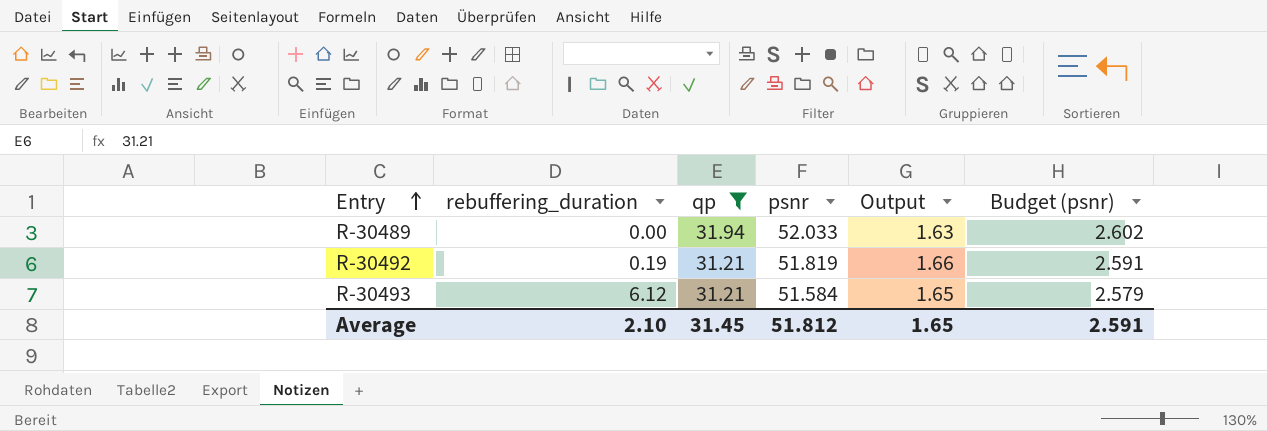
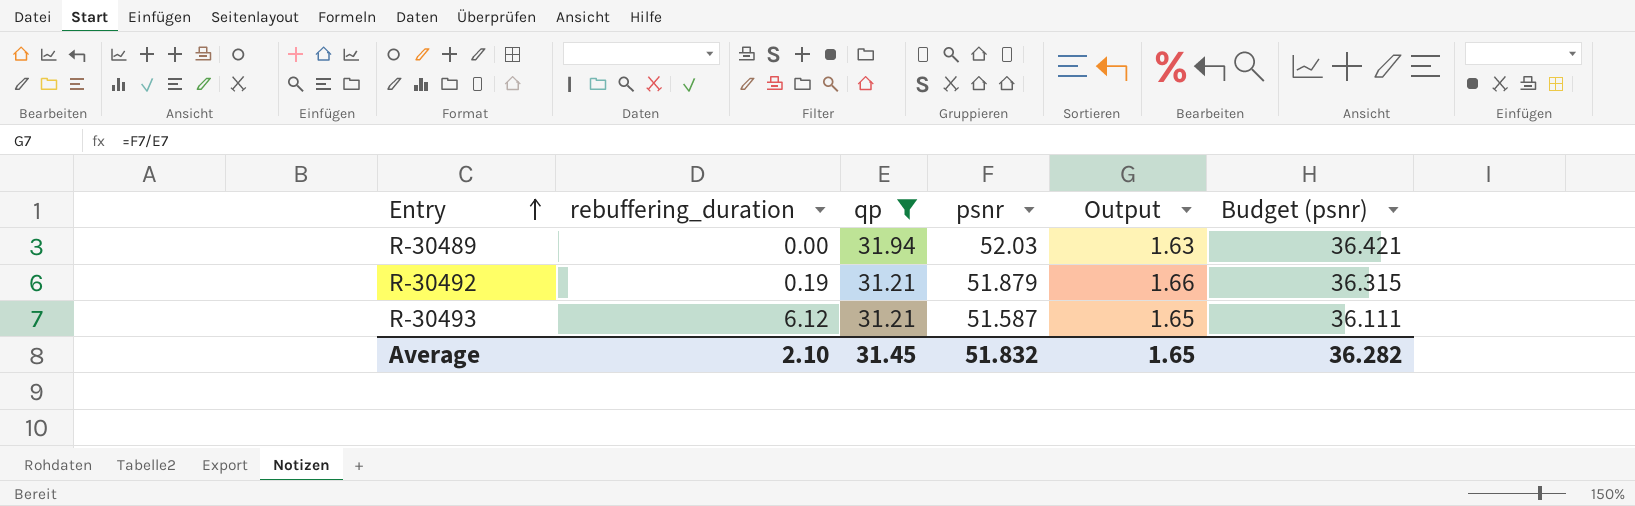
column Budget (psnr) | formula: [psnr] * 0.05 -> [psnr] * 0.7
R-30489 | psnr: 52.033 -> 52.03
R-30492 | psnr: 51.819 -> 51.879
R-30493 | psnr: 51.584 -> 51.587
Average | psnr: 51.812 -> 51.832
Average | Budget (psnr): 2.591 -> 36.282

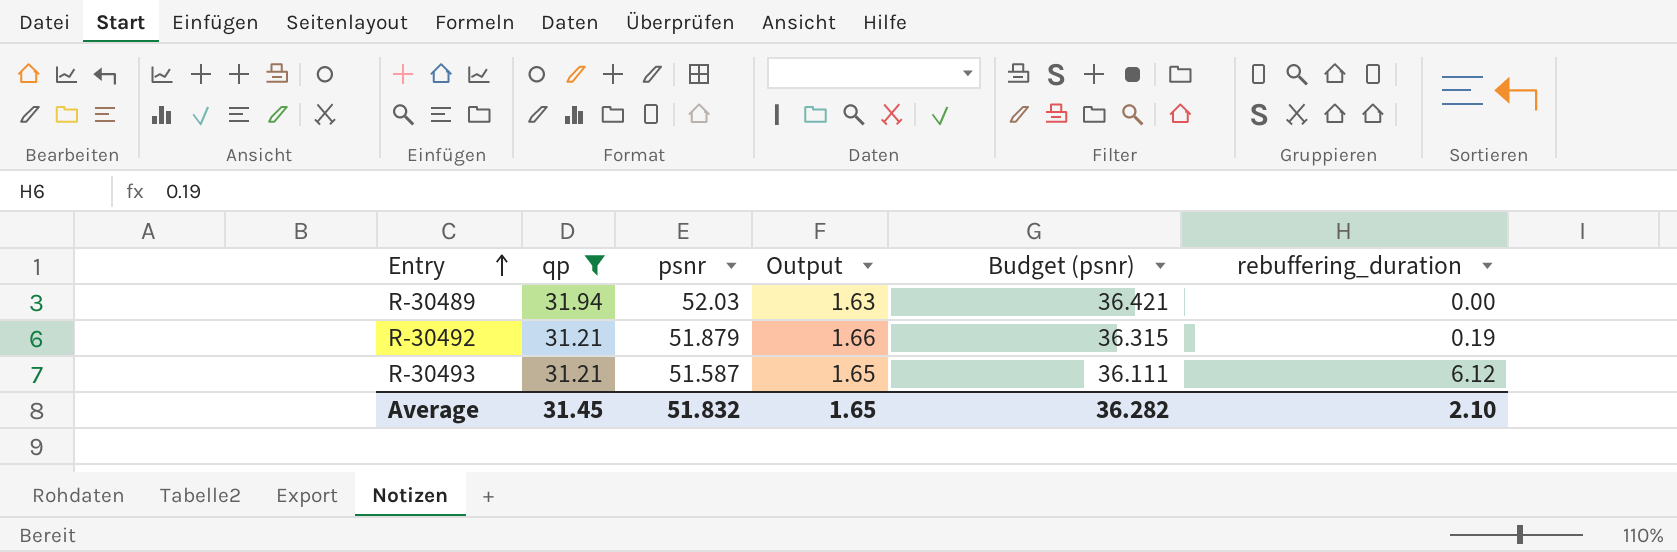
column rebuffering_duration | position: 2 -> 6

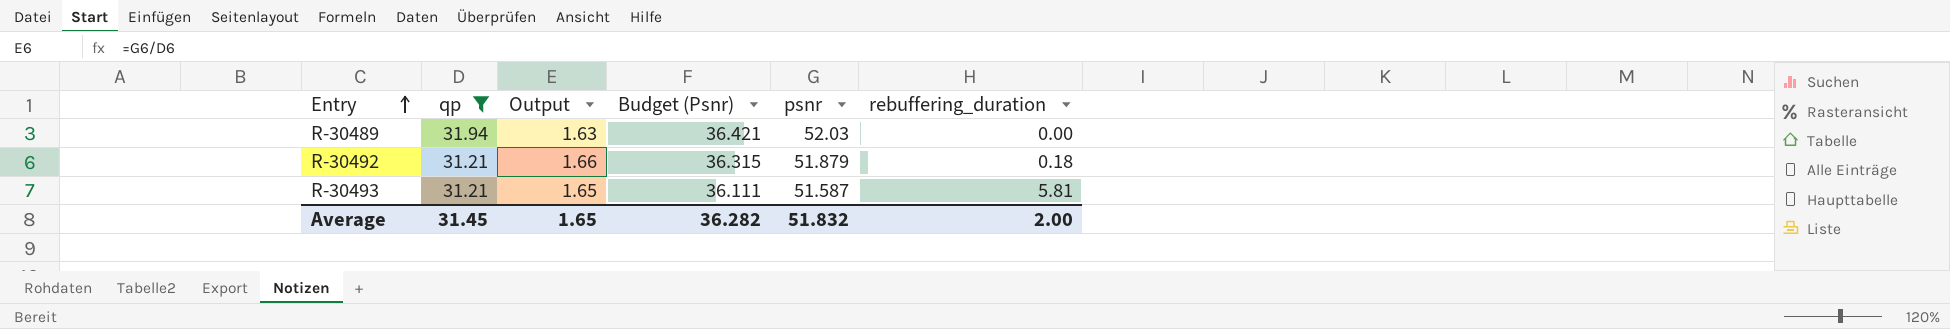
column name: Budget (psnr) -> Budget (Psnr)
column psnr | position: 3 -> 5
R-30492 | rebuffering_duration: 0.19 -> 0.18
R-30493 | rebuffering_duration: 6.12 -> 5.81
Average | rebuffering_duration: 2.10 -> 2.00

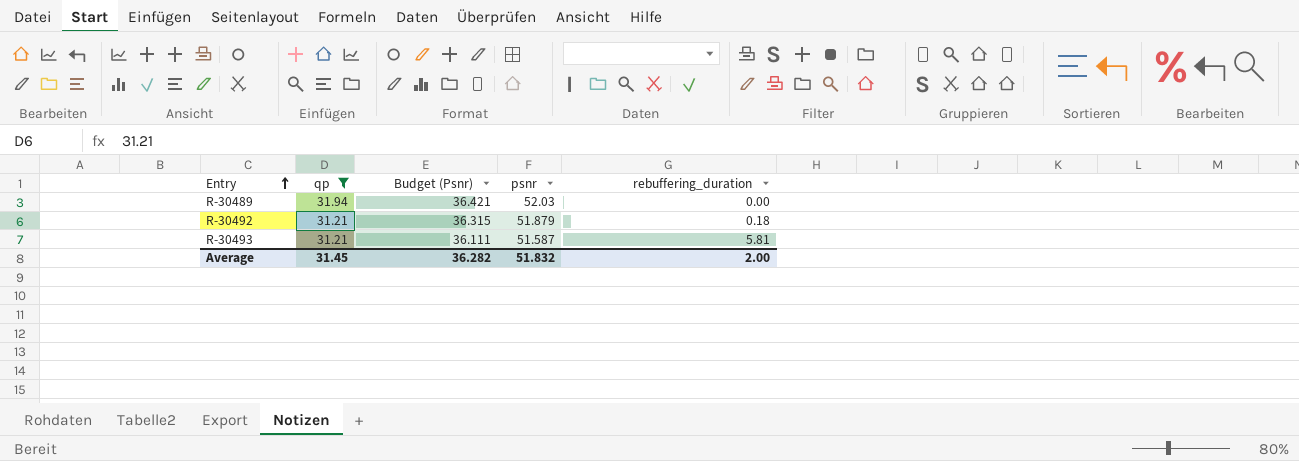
column Output | formula: [psnr] / [qp] -> none

